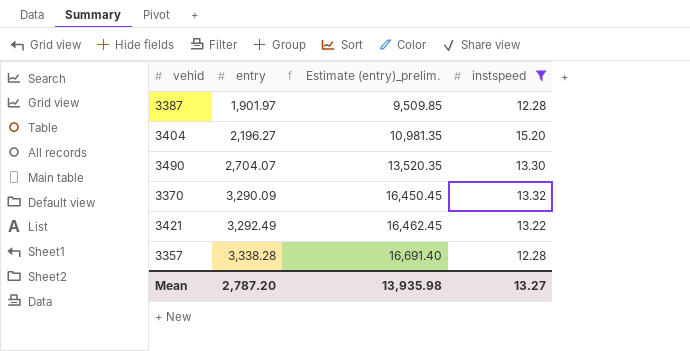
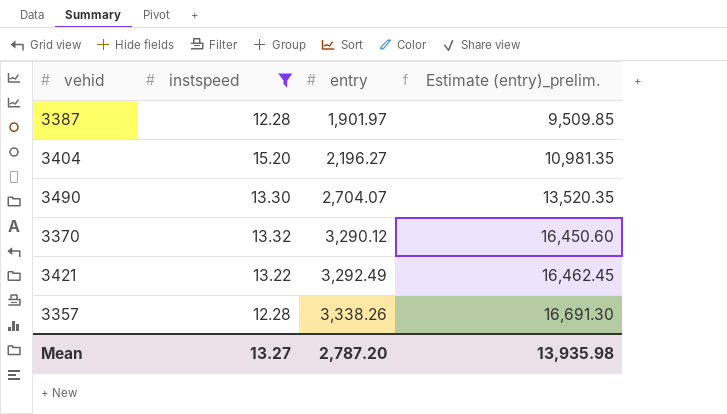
column instspeed | position: 4 -> 2
3370 | entry: 3,290.09 -> 3,290.12
3370 | Estimate (entry)_prelim.: 16,450.45 -> 16,450.60
3357 | entry: 3,338.28 -> 3,338.26
3357 | Estimate (entry)_prelim.: 16,691.40 -> 16,691.30

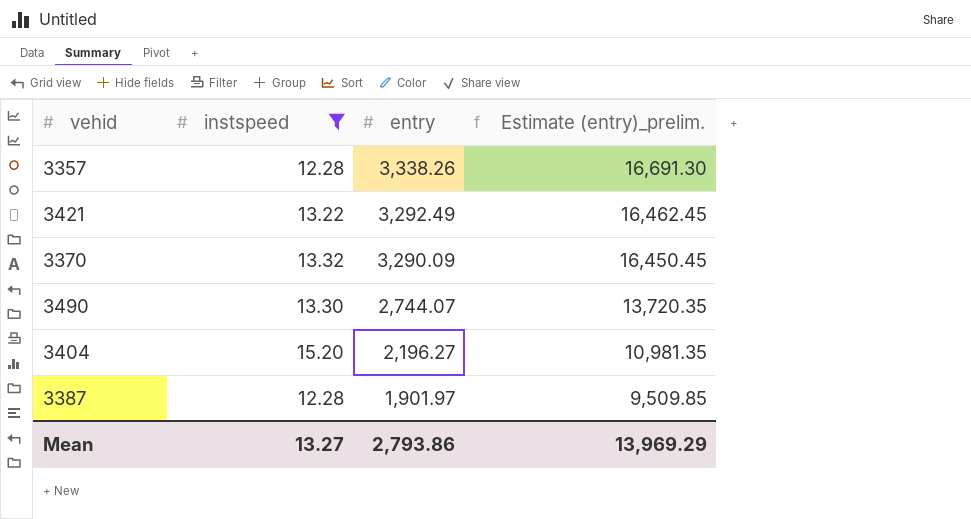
row order: entry ascending -> entry descending
3370 | entry: 3,290.12 -> 3,290.09
3370 | Estimate (entry)_prelim.: 16,450.60 -> 16,450.45
3490 | entry: 2,704.07 -> 2,744.07
3490 | Estimate (entry)_prelim.: 13,520.35 -> 13,720.35
Mean | entry: 2,787.20 -> 2,793.86
Mean | Estimate (entry)_prelim.: 13,935.98 -> 13,969.29

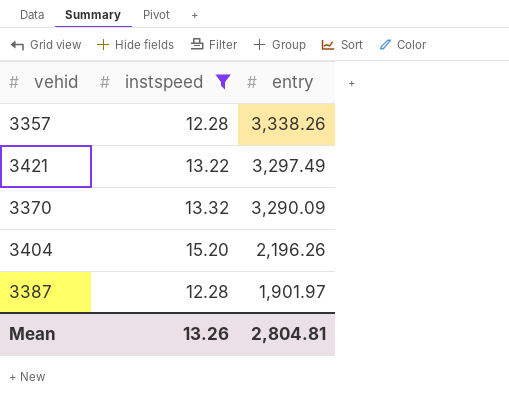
column Estimate (entry)_prelim. | formula: [entry] * 5 -> none
row 3490: 13.30 | 2,744.07 | 13,720.35 -> none
3421 | entry: 3,292.49 -> 3,297.49
3404 | entry: 2,196.27 -> 2,196.26
Mean | instspeed: 13.27 -> 13.26
Mean | entry: 2,793.86 -> 2,804.81

